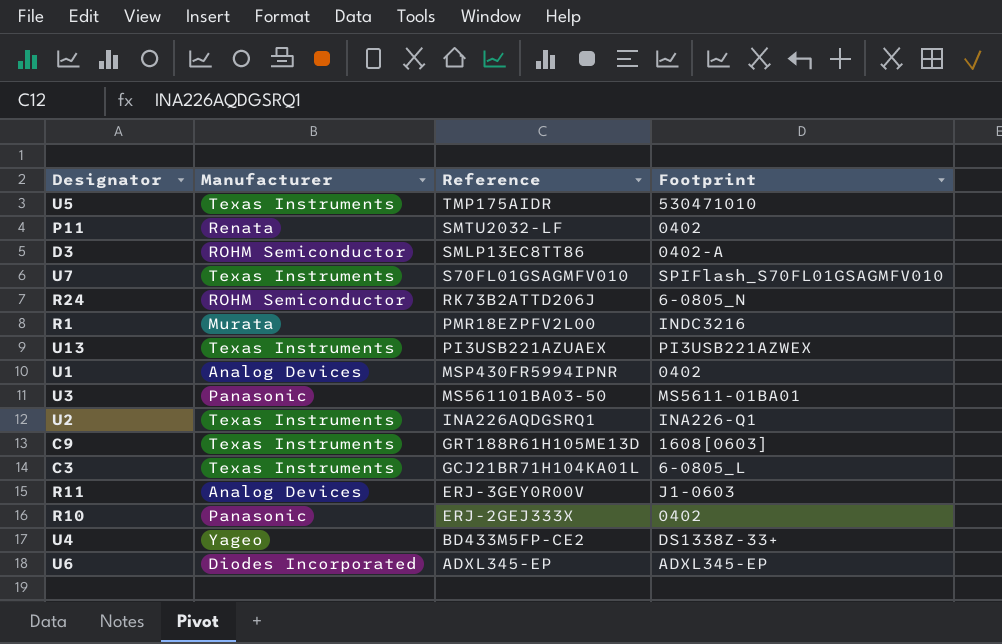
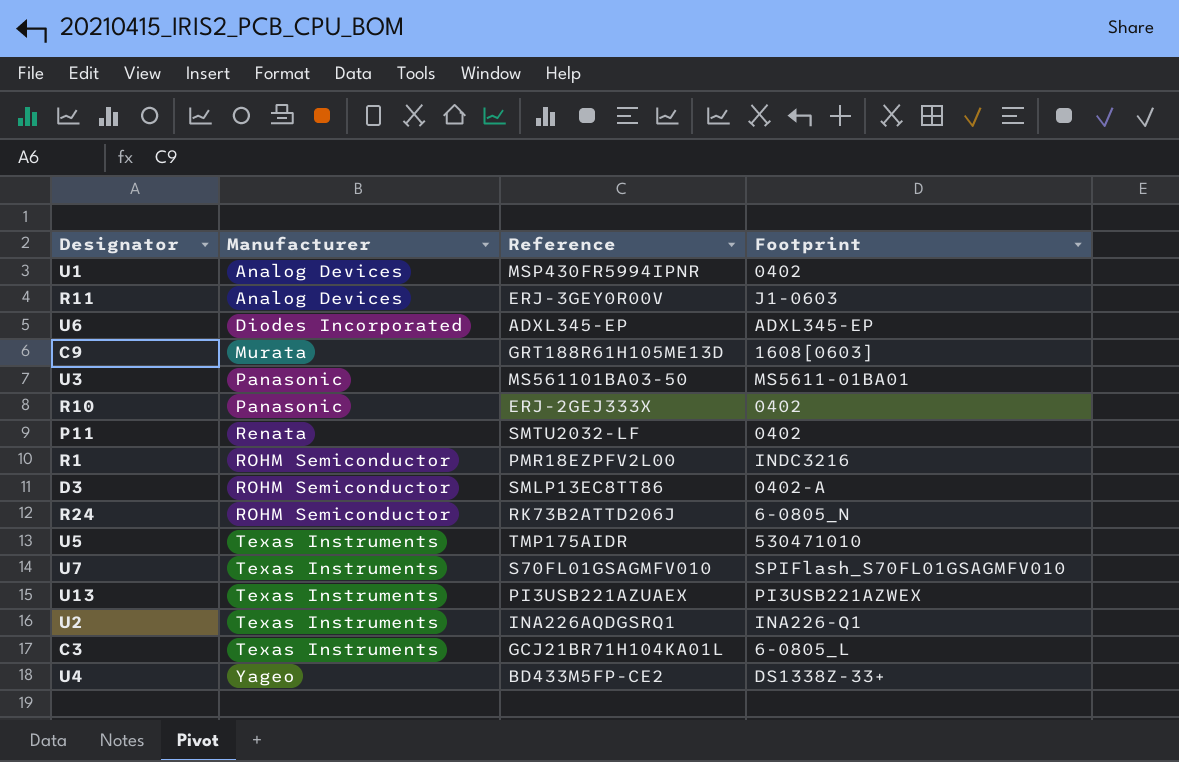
row order: Reference descending -> Manufacturer ascending
C9 | Manufacturer: Texas Instruments -> Murata
R1 | Manufacturer: Murata -> ROHM Semiconductor

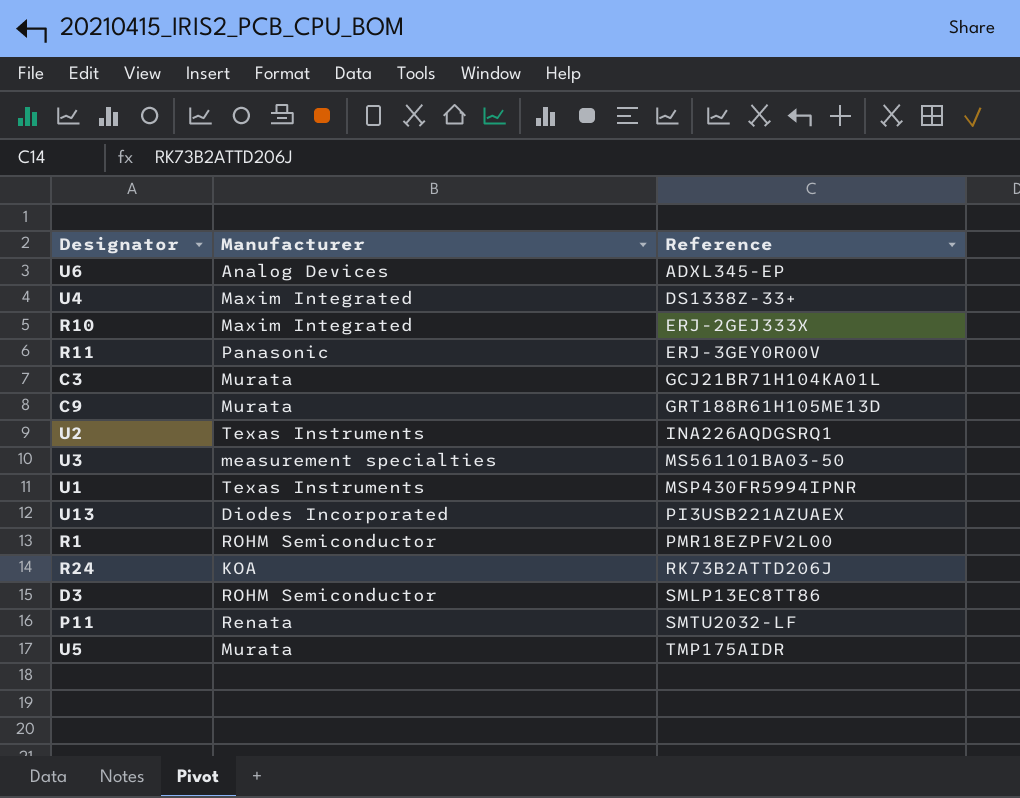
row order: Manufacturer ascending -> Reference ascending
column Footprint | position: 4 -> none
row U7: Texas Instruments | S70FL01GSAGMFV010 | SPIFlash_S70FL01GSAGMFV010 -> none
U6 | Manufacturer: Diodes Incorporated -> Analog Devices
U4 | Manufacturer: Yageo -> Maxim Integrated
U4 | Reference: BD433M5FP-CE2 -> DS1338Z-33+
R10 | Manufacturer: Panasonic -> Maxim Integrated
R11 | Manufacturer: Analog Devices -> Panasonic
C3 | Manufacturer: Texas Instruments -> Murata
U3 | Manufacturer: Panasonic -> measurement specialties
U1 | Manufacturer: Analog Devices -> Texas Instruments
U13 | Manufacturer: Texas Instruments -> Diodes Incorporated
R24 | Manufacturer: ROHM Semiconductor -> KOA
U5 | Manufacturer: Texas Instruments -> Murata

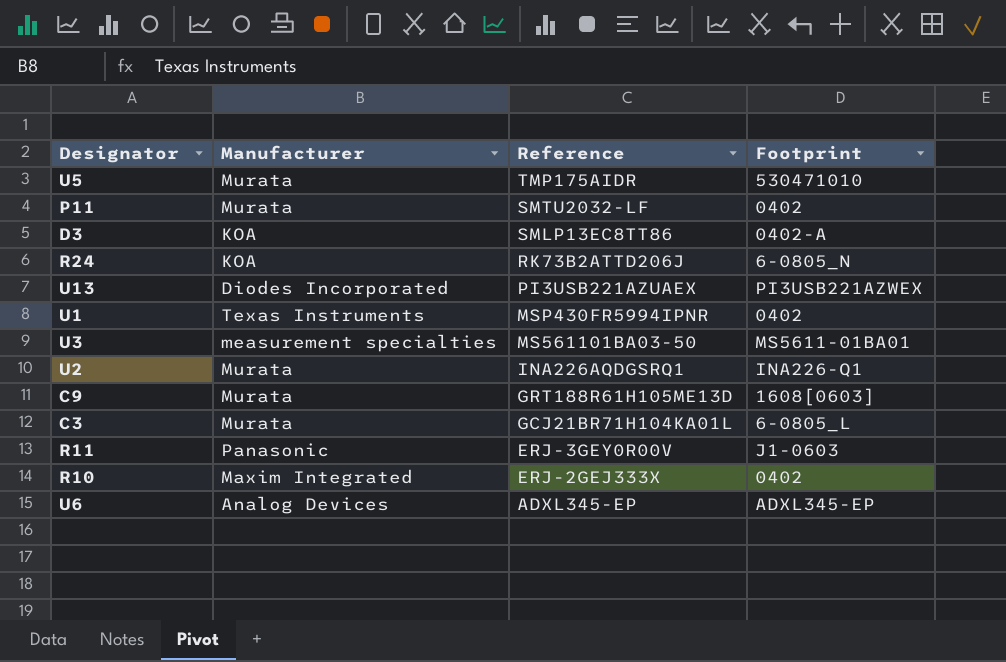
row order: Reference ascending -> Reference descending
column Footprint | position: none -> 4
row U4: Maxim Integrated | DS1338Z-33+ -> none
row R1: ROHM Semiconductor | PMR18EZPFV2L00 -> none
P11 | Manufacturer: Renata -> Murata
D3 | Manufacturer: ROHM Semiconductor -> KOA
U2 | Manufacturer: Texas Instruments -> Murata

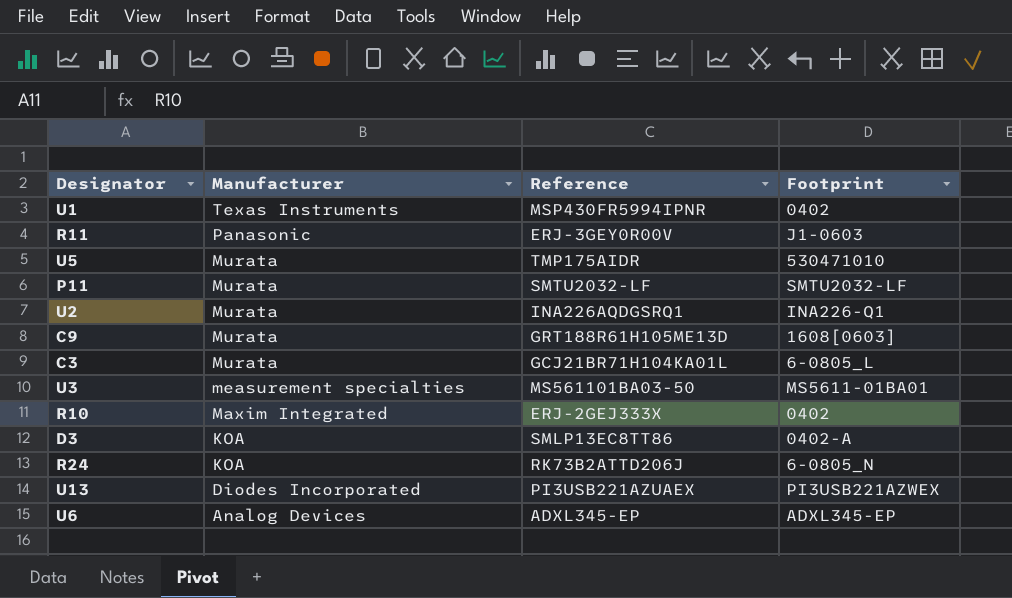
row order: Reference descending -> Manufacturer descending
P11 | Footprint: 0402 -> SMTU2032-LF

